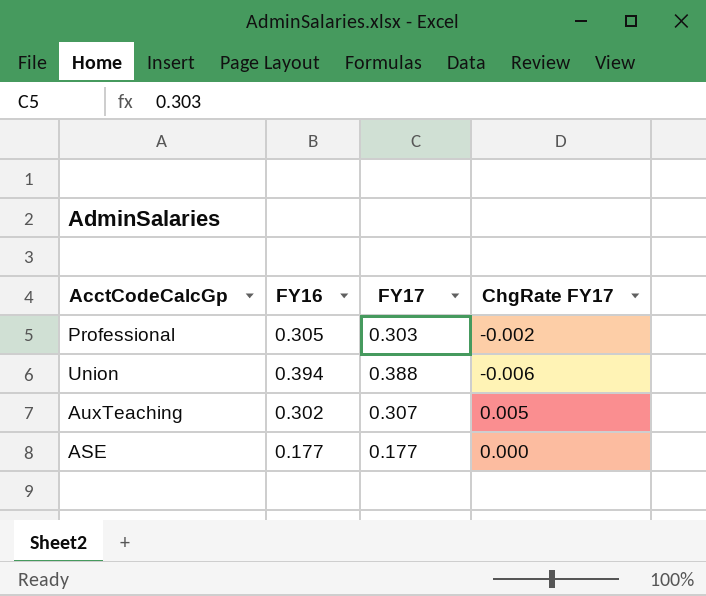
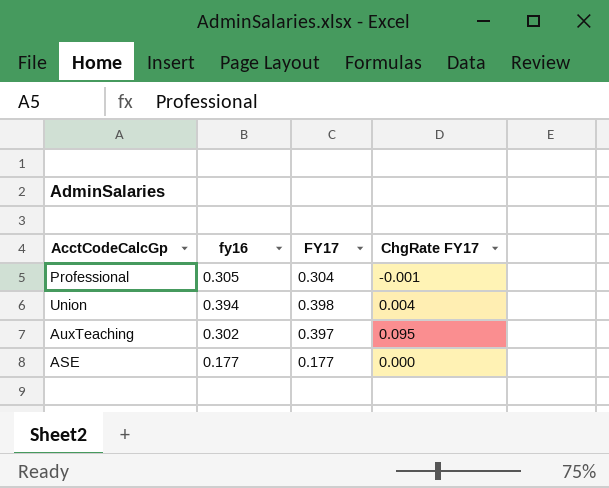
column name: FY16 -> fy16
Professional | FY17: 0.303 -> 0.304
Professional | ChgRate FY17: -0.002 -> -0.001
Union | FY17: 0.388 -> 0.398
Union | ChgRate FY17: -0.006 -> 0.004
AuxTeaching | FY17: 0.307 -> 0.397
AuxTeaching | ChgRate FY17: 0.005 -> 0.095

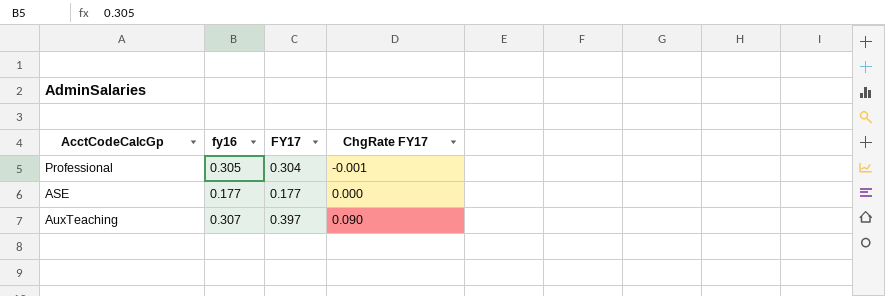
row order: none -> ChgRate FY17 ascending
row Union: 0.394 | 0.398 | 0.004 -> none
AuxTeaching | fy16: 0.302 -> 0.307
AuxTeaching | ChgRate FY17: 0.095 -> 0.090

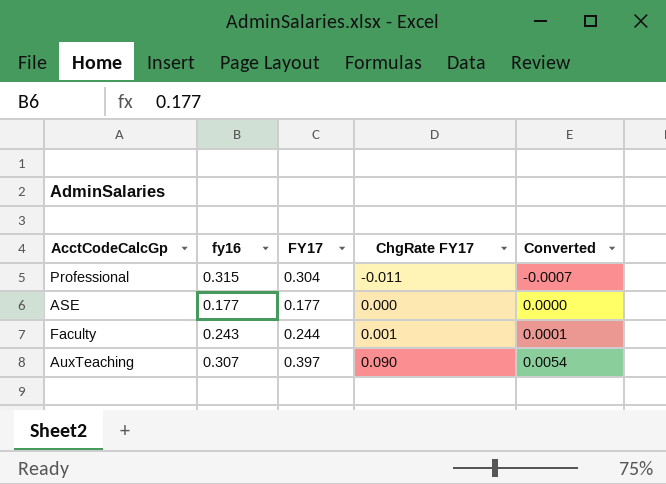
column Converted | formula: none -> [ChgRate FY17] * 0.06
Professional | fy16: 0.305 -> 0.315
Professional | ChgRate FY17: -0.001 -> -0.011
row Faculty: none -> 0.243 | 0.244 | 0.001 | 0.0001

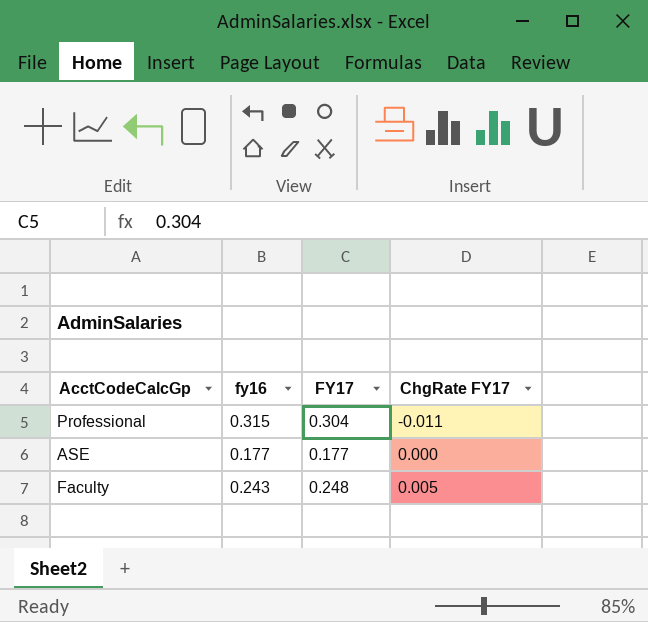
column Converted | formula: [ChgRate FY17] * 0.06 -> none
row AuxTeaching: 0.307 | 0.397 | 0.090 | 0.0054 -> none
Faculty | FY17: 0.244 -> 0.248
Faculty | ChgRate FY17: 0.001 -> 0.005

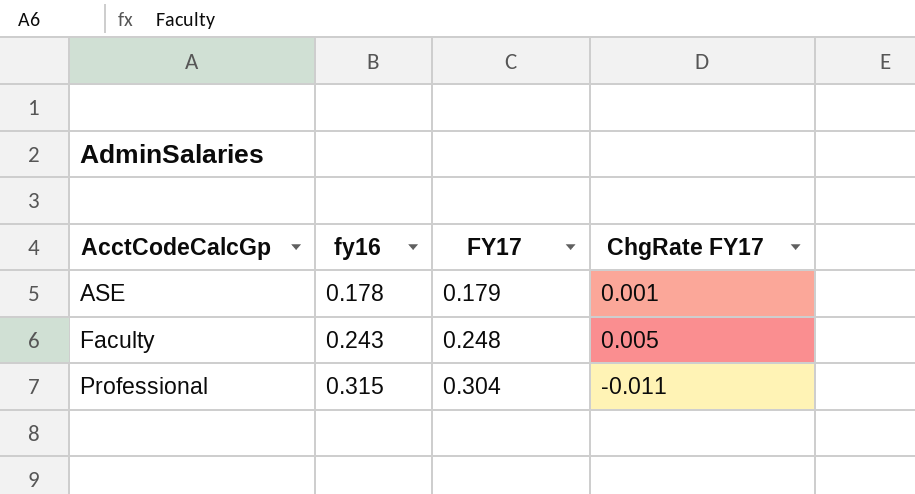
row order: ChgRate FY17 ascending -> AcctCodeCalcGp ascending
ASE | fy16: 0.177 -> 0.178
ASE | FY17: 0.177 -> 0.179
ASE | ChgRate FY17: 0.000 -> 0.001

